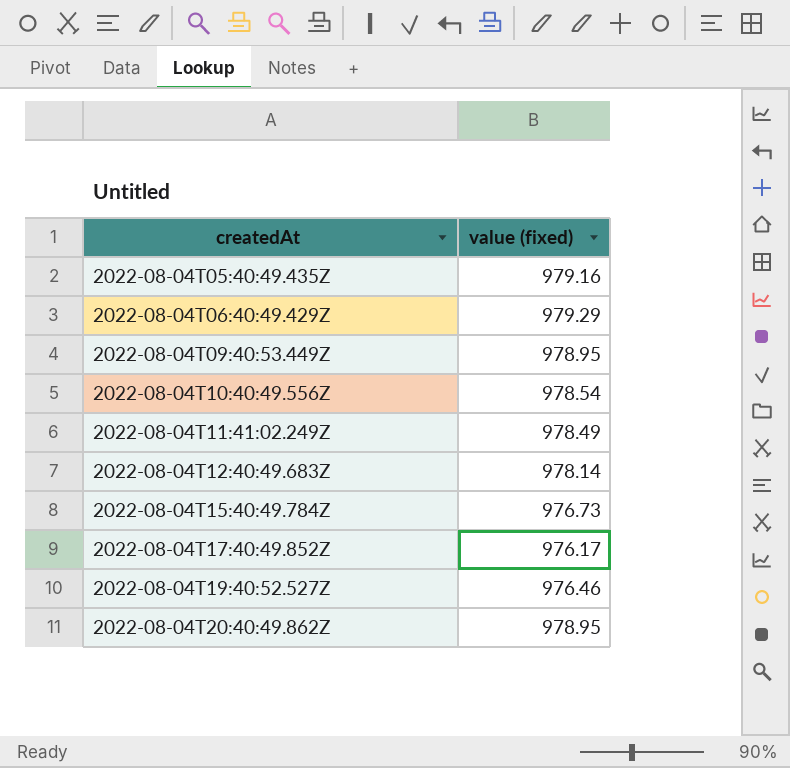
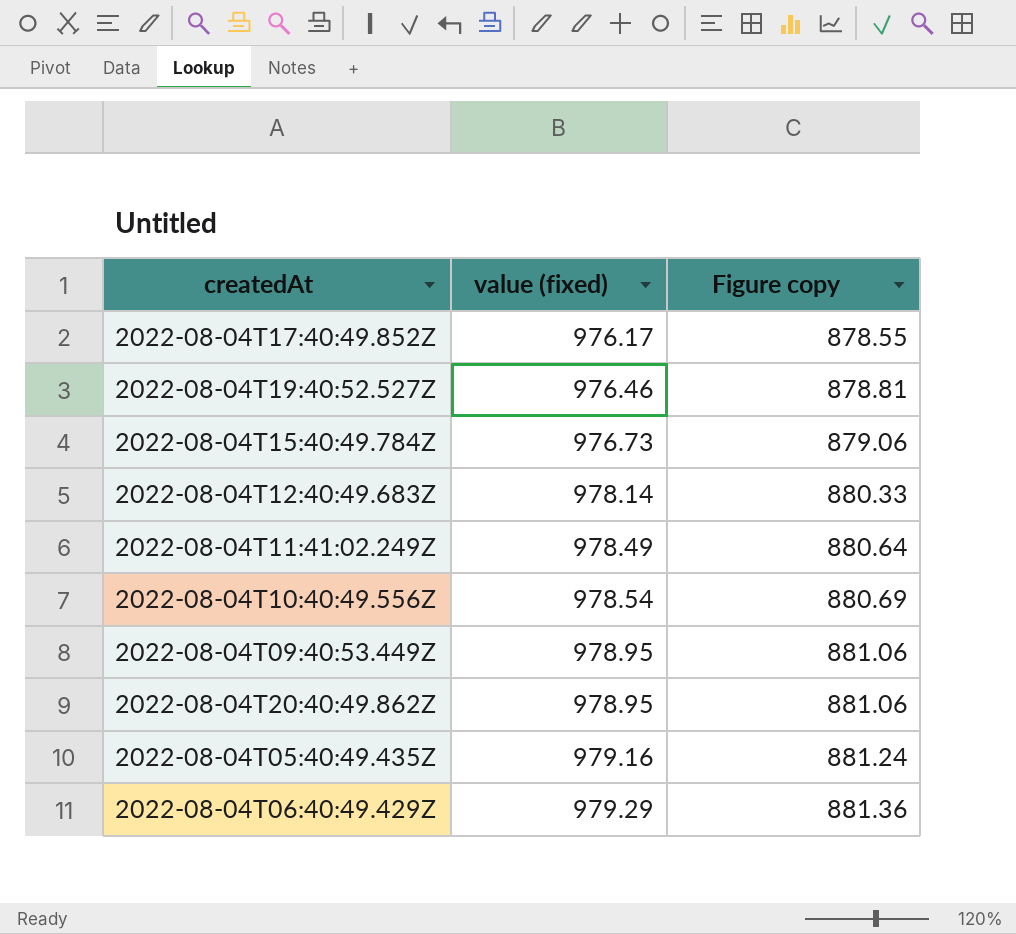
row order: createdAt ascending -> value (fixed) ascending
column Figure copy | formula: none -> [value (fixed)] * 0.9

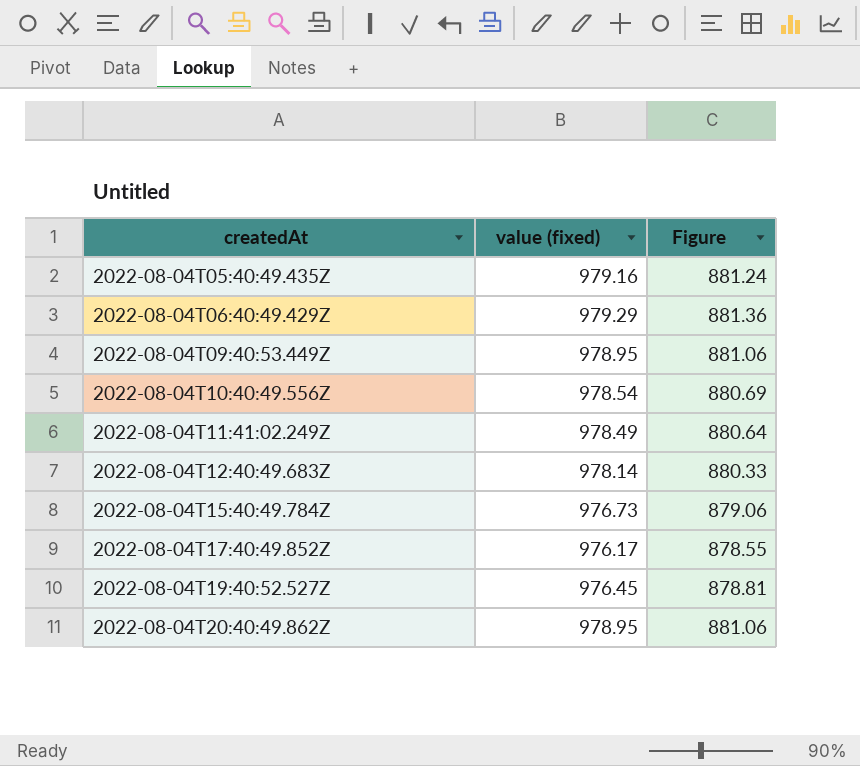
row order: value (fixed) ascending -> createdAt ascending
column name: Figure copy -> Figure
2022-08-04T19:40:52.527Z | value (fixed): 976.46 -> 976.45

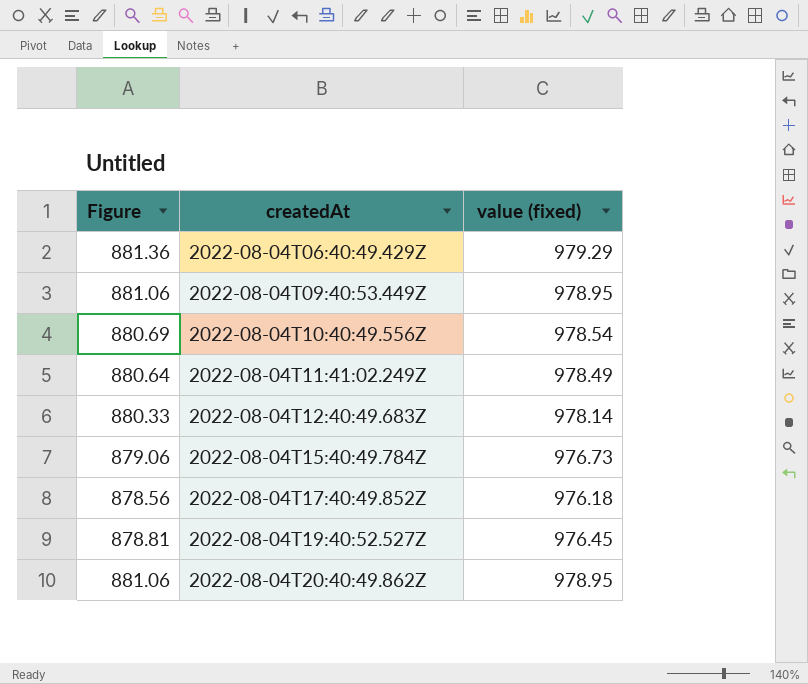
column Figure | position: 3 -> 1
row 2022-08-04T05:40:49.435Z: 979.16 | 881.24 -> none
2022-08-04T17:40:49.852Z | Figure: 878.55 -> 878.56
2022-08-04T17:40:49.852Z | value (fixed): 976.17 -> 976.18

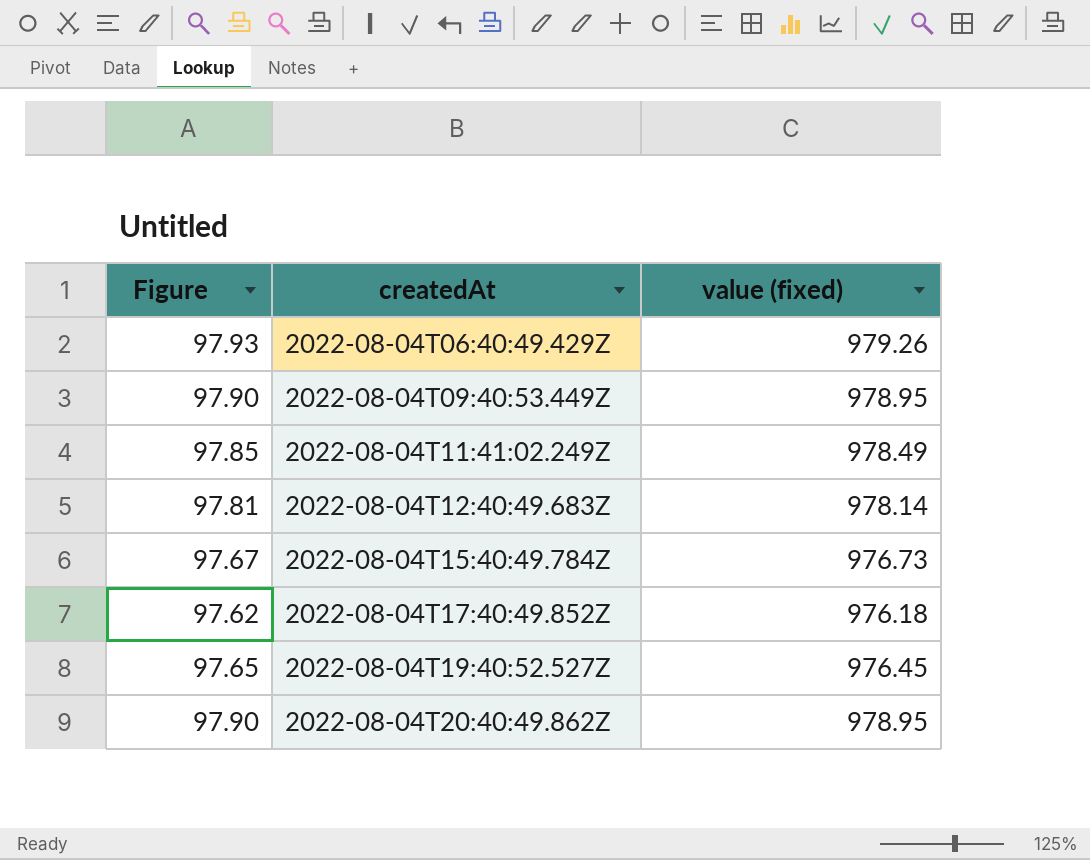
column Figure | formula: [value (fixed)] * 0.9 -> [value (fixed)] * 0.1
row 2022-08-04T10:40:49.556Z: 880.69 | 978.54 -> none
2022-08-04T06:40:49.429Z | value (fixed): 979.29 -> 979.26

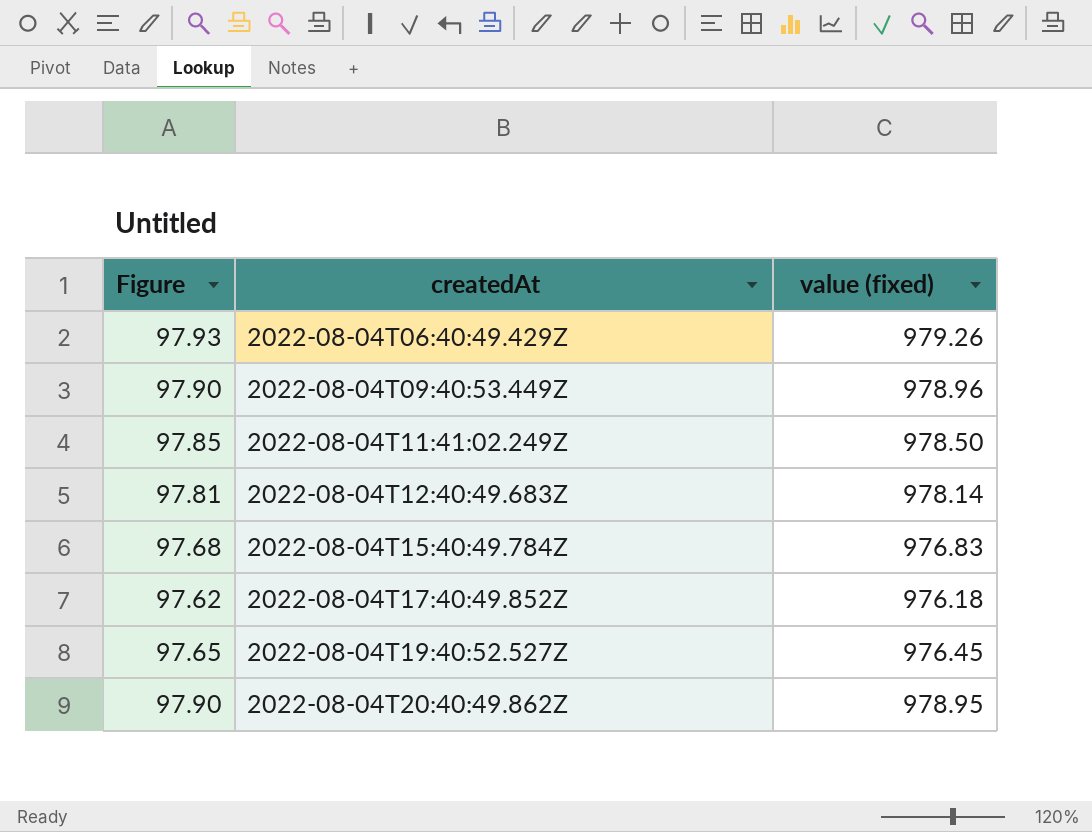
2022-08-04T09:40:53.449Z | value (fixed): 978.95 -> 978.96
2022-08-04T11:41:02.249Z | value (fixed): 978.49 -> 978.50
2022-08-04T15:40:49.784Z | Figure: 97.67 -> 97.68
2022-08-04T15:40:49.784Z | value (fixed): 976.73 -> 976.83

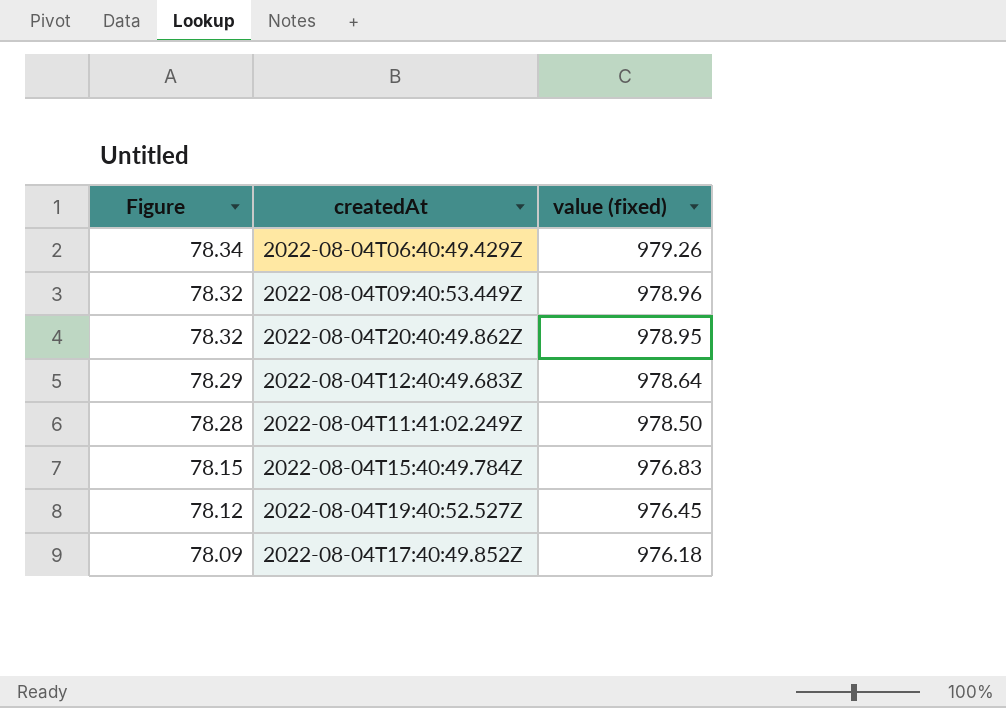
row order: createdAt ascending -> Figure descending
column Figure | formula: [value (fixed)] * 0.1 -> [value (fixed)] * 0.08
2022-08-04T12:40:49.683Z | value (fixed): 978.14 -> 978.64

